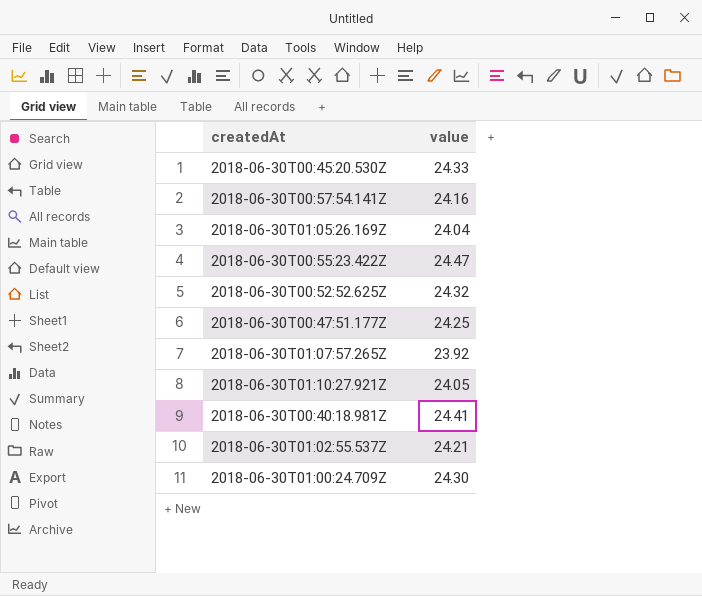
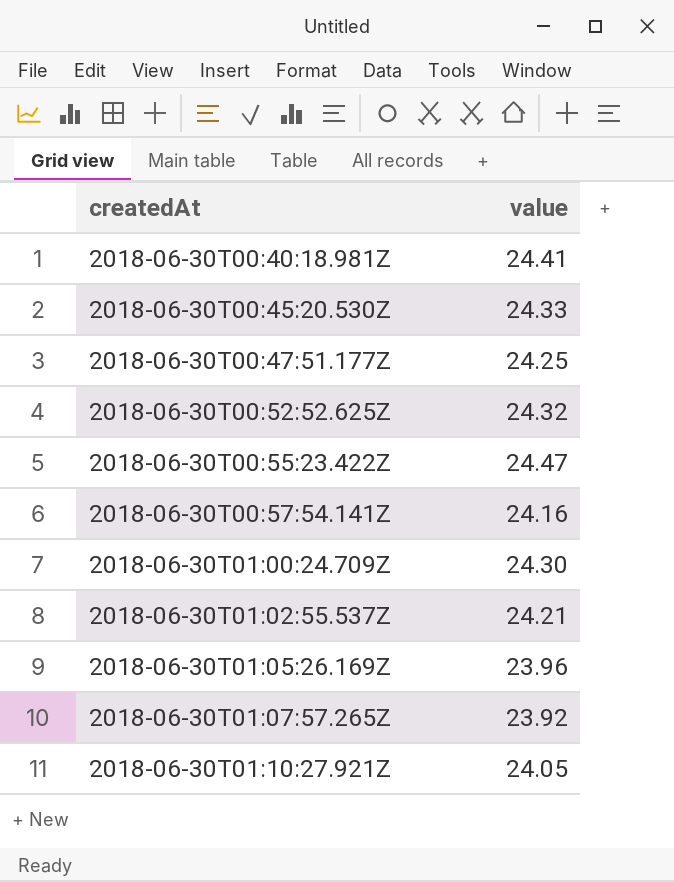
row order: none -> createdAt ascending
2018-06-30T01:05:26.169Z | value: 24.04 -> 23.96

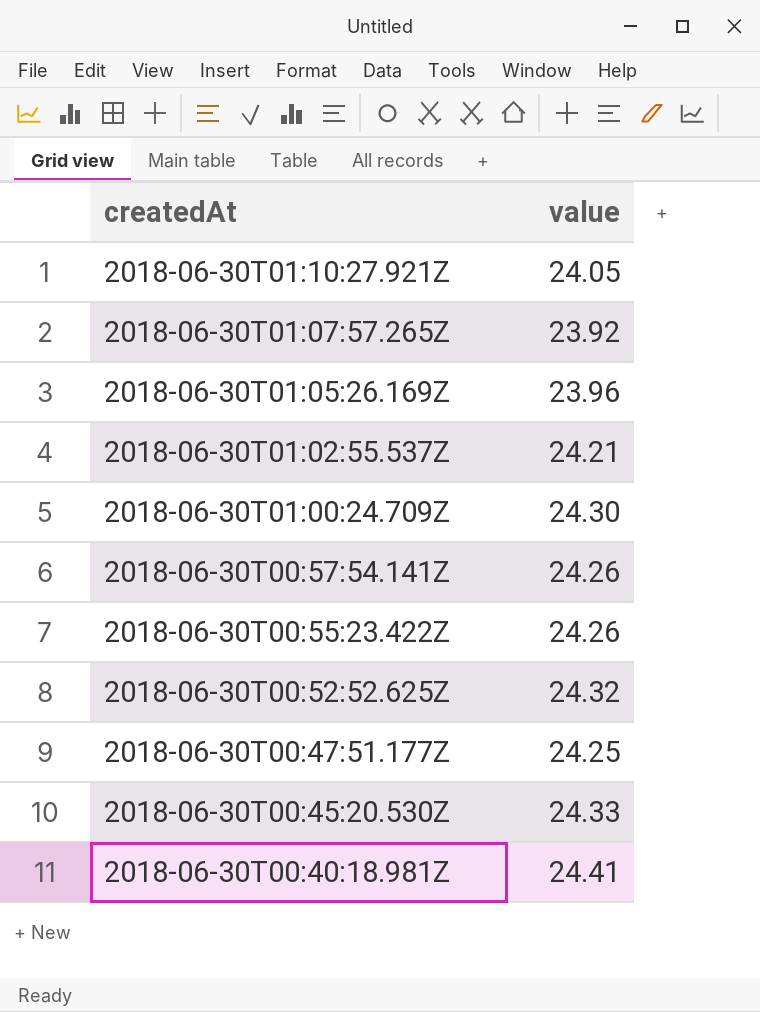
row order: createdAt ascending -> createdAt descending
2018-06-30T00:57:54.141Z | value: 24.16 -> 24.26
2018-06-30T00:55:23.422Z | value: 24.47 -> 24.26

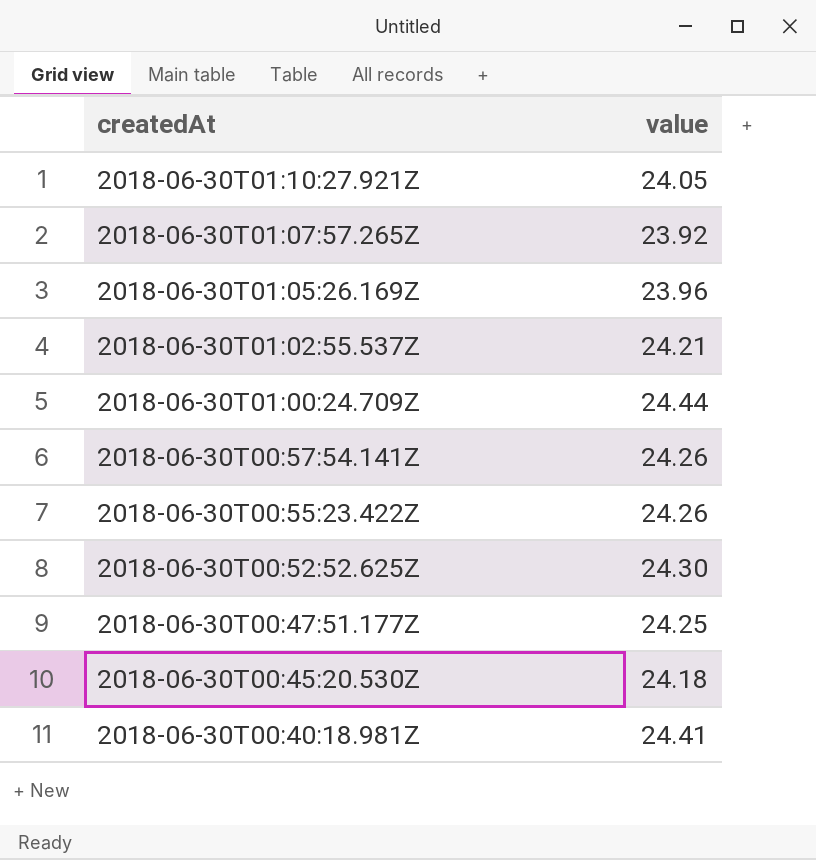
2018-06-30T01:00:24.709Z | value: 24.30 -> 24.44
2018-06-30T00:52:52.625Z | value: 24.32 -> 24.30
2018-06-30T00:45:20.530Z | value: 24.33 -> 24.18

